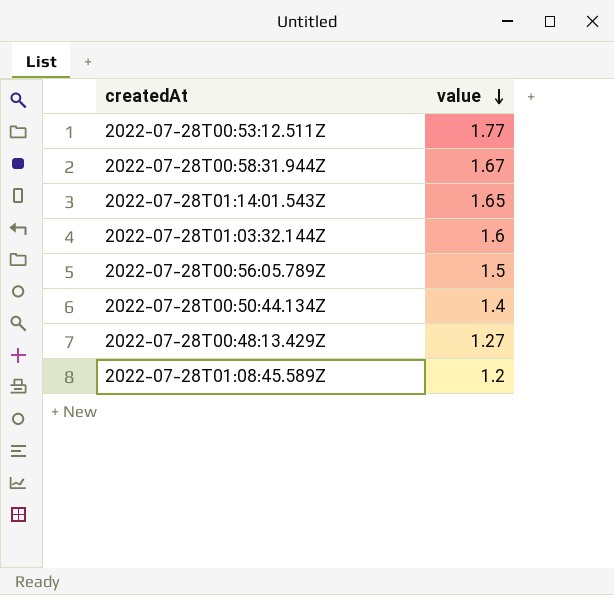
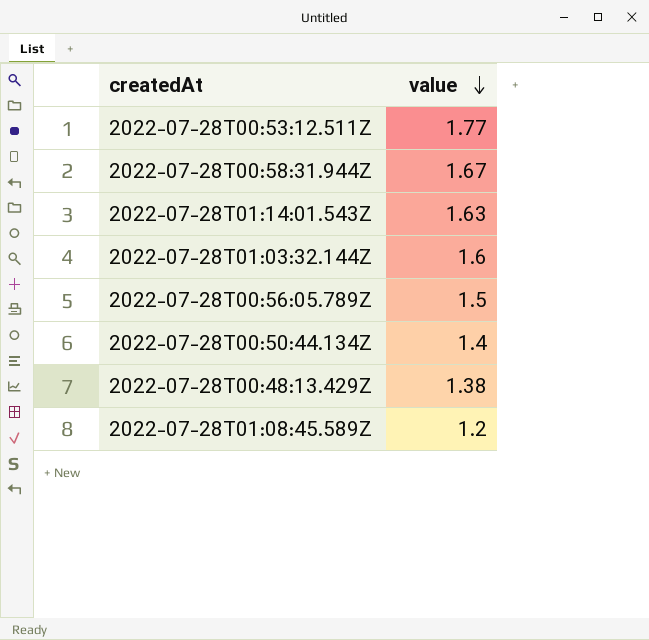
2022-07-28T01:14:01.543Z | value: 1.65 -> 1.63
2022-07-28T00:48:13.429Z | value: 1.27 -> 1.38

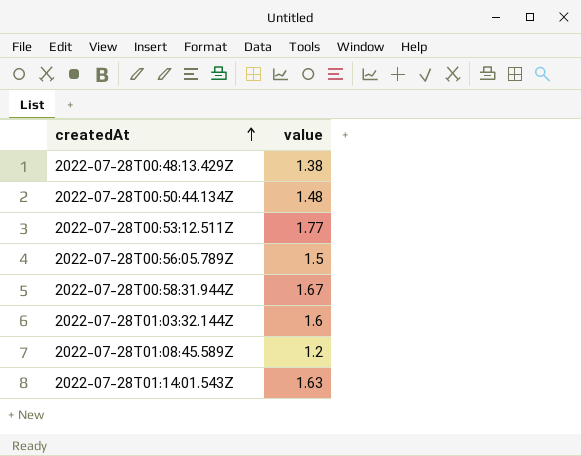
row order: value descending -> createdAt ascending
2022-07-28T00:50:44.134Z | value: 1.4 -> 1.48

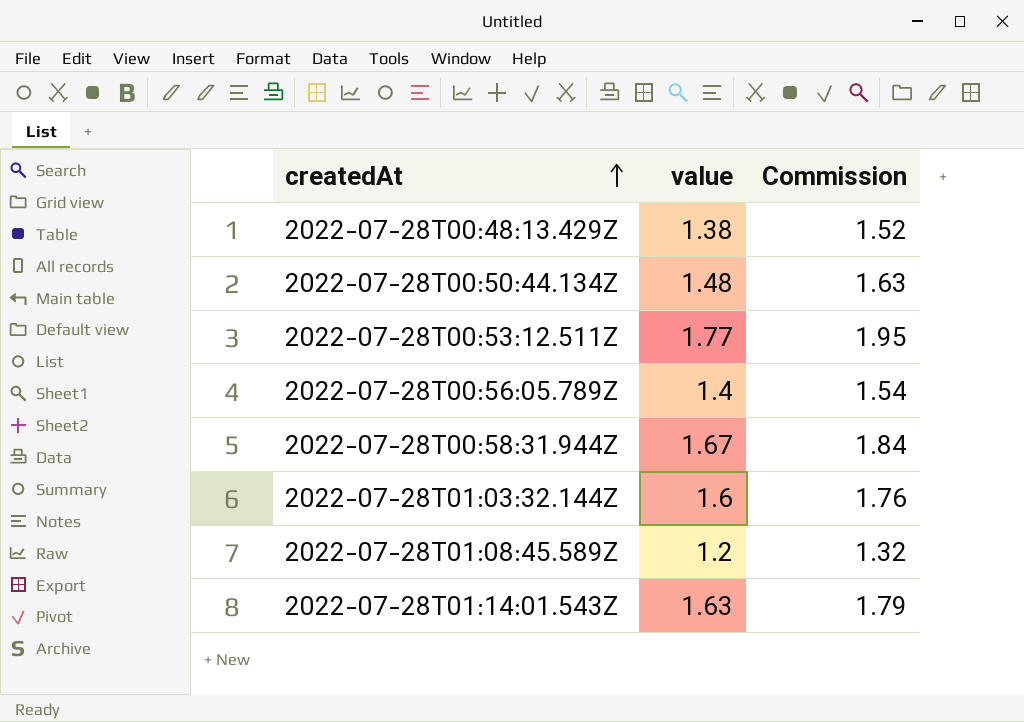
column Commission | formula: none -> [value] * 1.1
2022-07-28T00:56:05.789Z | value: 1.5 -> 1.4

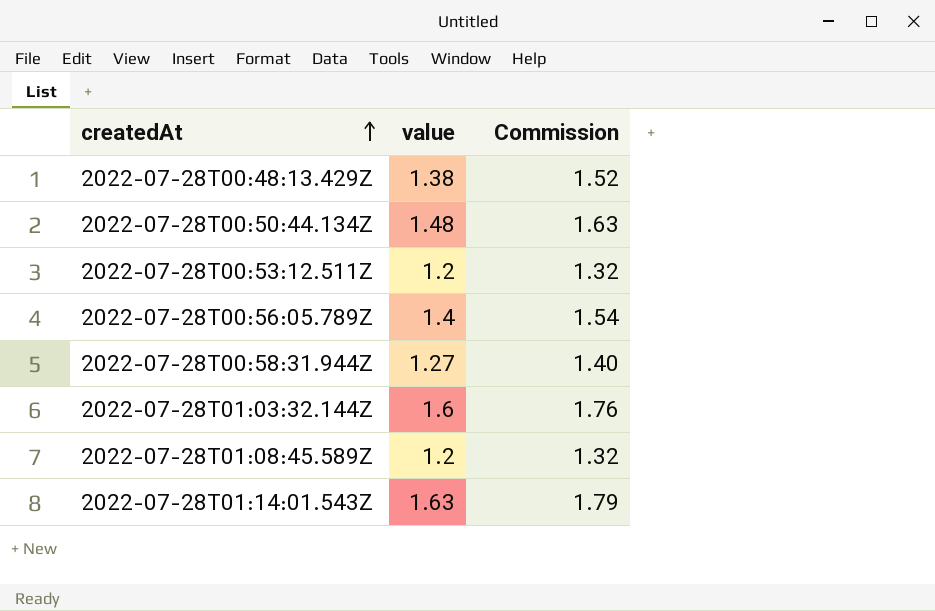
2022-07-28T00:53:12.511Z | value: 1.77 -> 1.2
2022-07-28T00:53:12.511Z | Commission: 1.95 -> 1.32
2022-07-28T00:58:31.944Z | value: 1.67 -> 1.27
2022-07-28T00:58:31.944Z | Commission: 1.84 -> 1.40

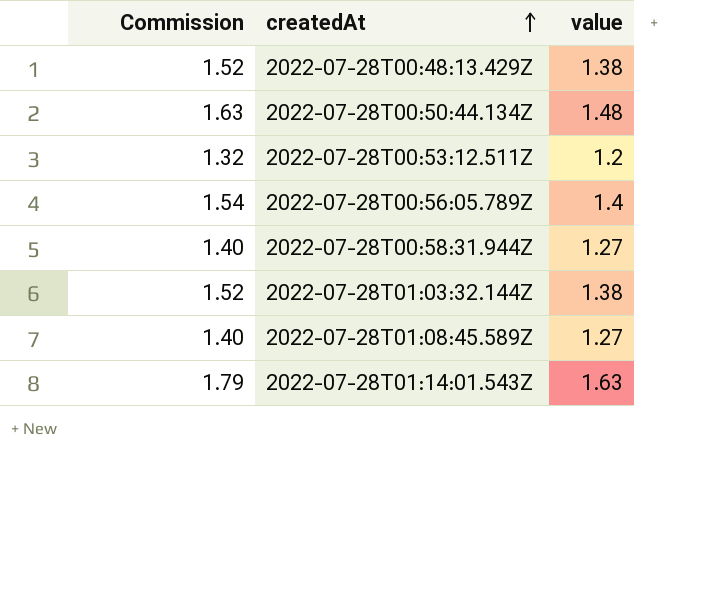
column Commission | position: 3 -> 1
2022-07-28T01:03:32.144Z | Commission: 1.76 -> 1.52
2022-07-28T01:03:32.144Z | value: 1.6 -> 1.38
2022-07-28T01:08:45.589Z | Commission: 1.32 -> 1.40
2022-07-28T01:08:45.589Z | value: 1.2 -> 1.27

